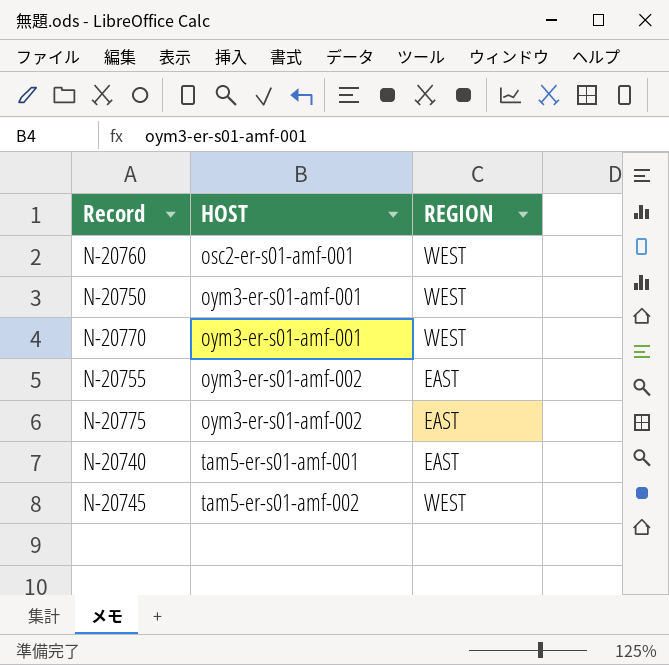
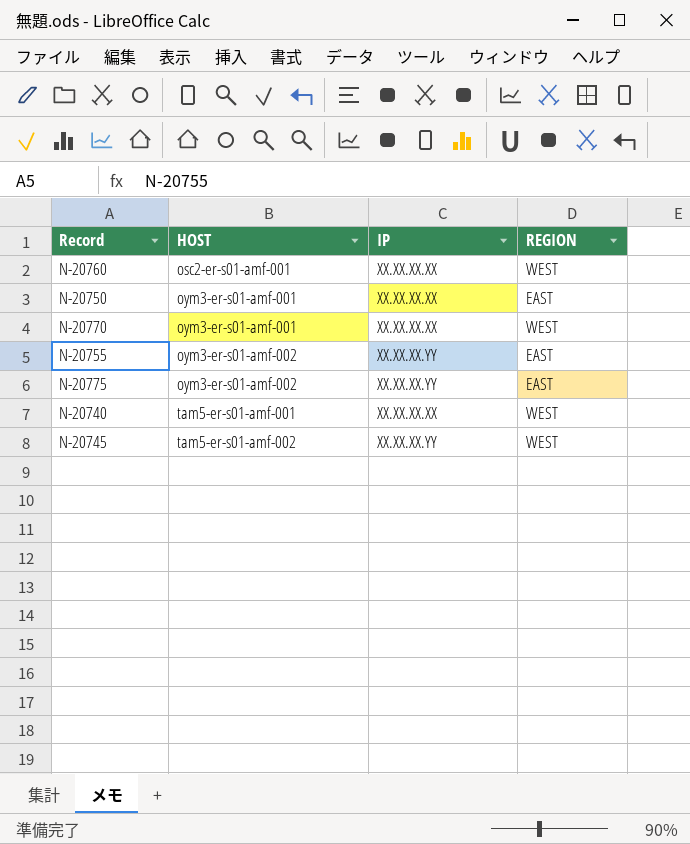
column IP | position: none -> 3
N-20750 | REGION: WEST -> EAST
N-20740 | REGION: EAST -> WEST

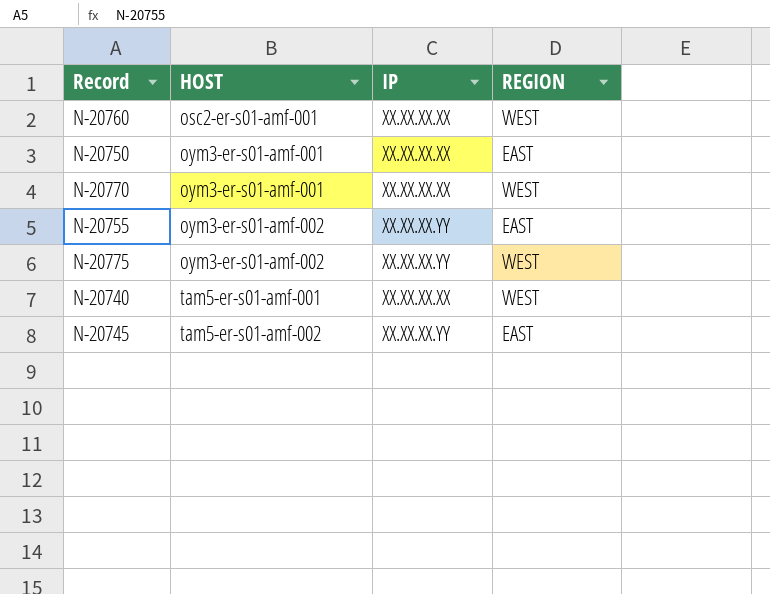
N-20775 | REGION: EAST -> WEST
N-20745 | REGION: WEST -> EAST

